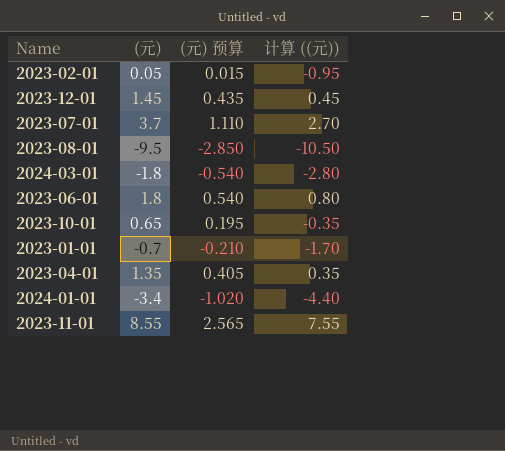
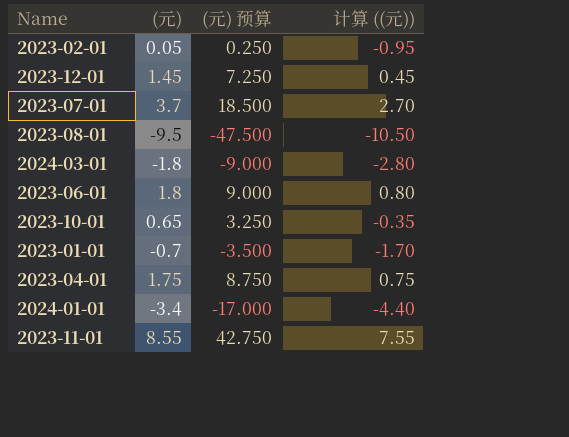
column (元) 预算 | formula: [(元)] * 0.3 -> [(元)] * 5
2023-04-01 | (元): 1.35 -> 1.75
2023-04-01 | 计算 ((元)): 0.35 -> 0.75

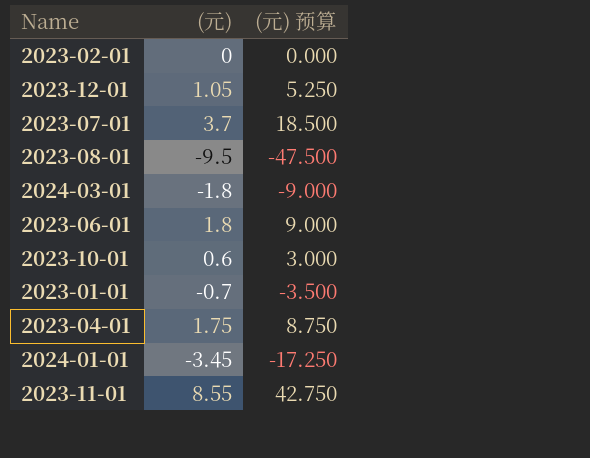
column 计算 ((元)) | formula: [(元)] - 1 -> none
2023-02-01 | (元): 0.05 -> 0
2023-02-01 | (元) 预算: 0.250 -> 0.000
2023-12-01 | (元): 1.45 -> 1.05
2023-12-01 | (元) 预算: 7.250 -> 5.250
2023-10-01 | (元): 0.65 -> 0.6
2023-10-01 | (元) 预算: 3.250 -> 3.000
2024-01-01 | (元): -3.4 -> -3.45
2024-01-01 | (元) 预算: -17.000 -> -17.250

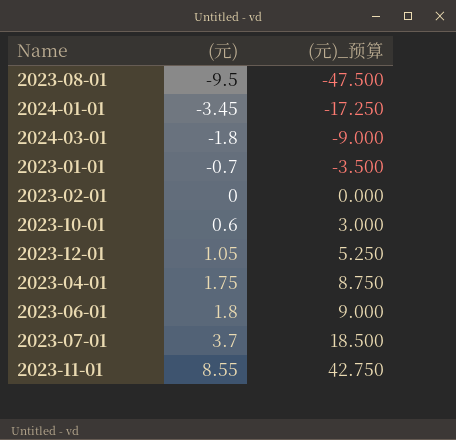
row order: none -> (元) ascending
column name: (元) 预算 -> (元)_预算

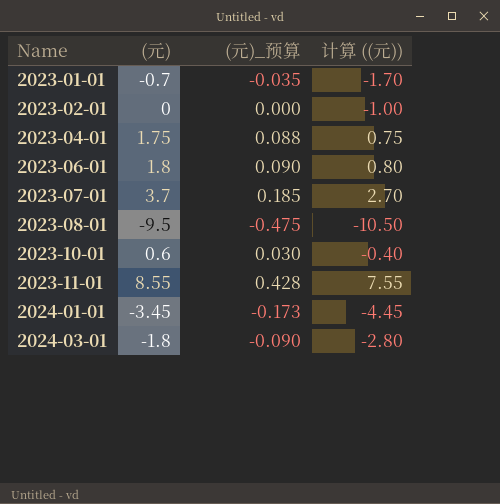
row order: (元) ascending -> Name ascending
column (元)_预算 | formula: [(元)] * 5 -> [(元)] * 0.05
column 计算 ((元)) | formula: none -> [(元)] - 1
row 2023-12-01: 1.05 | 5.250 -> none

